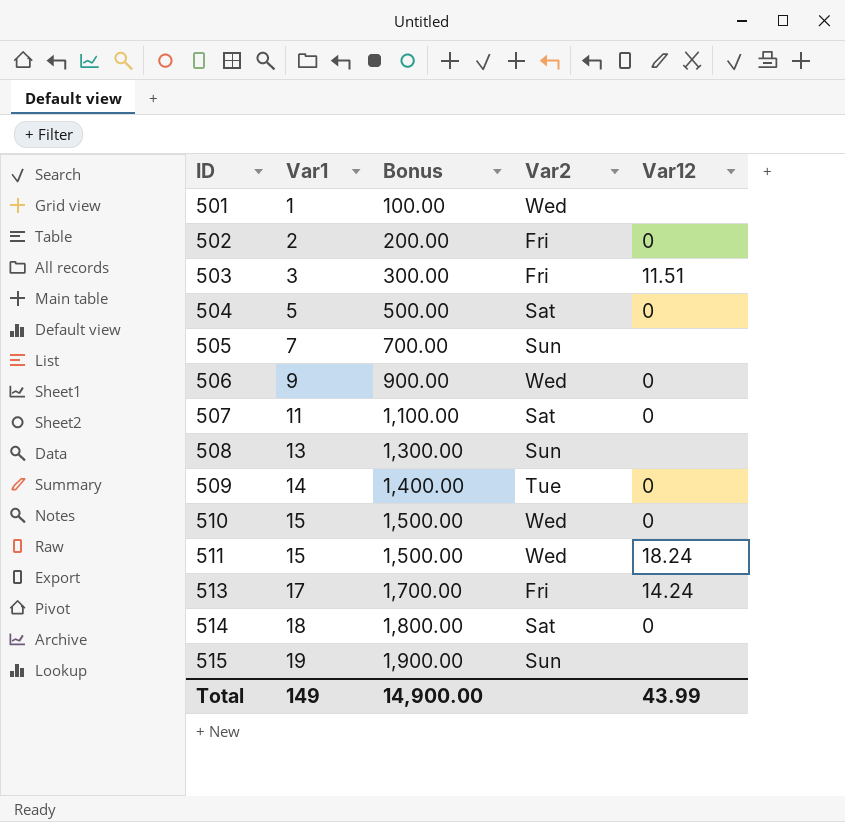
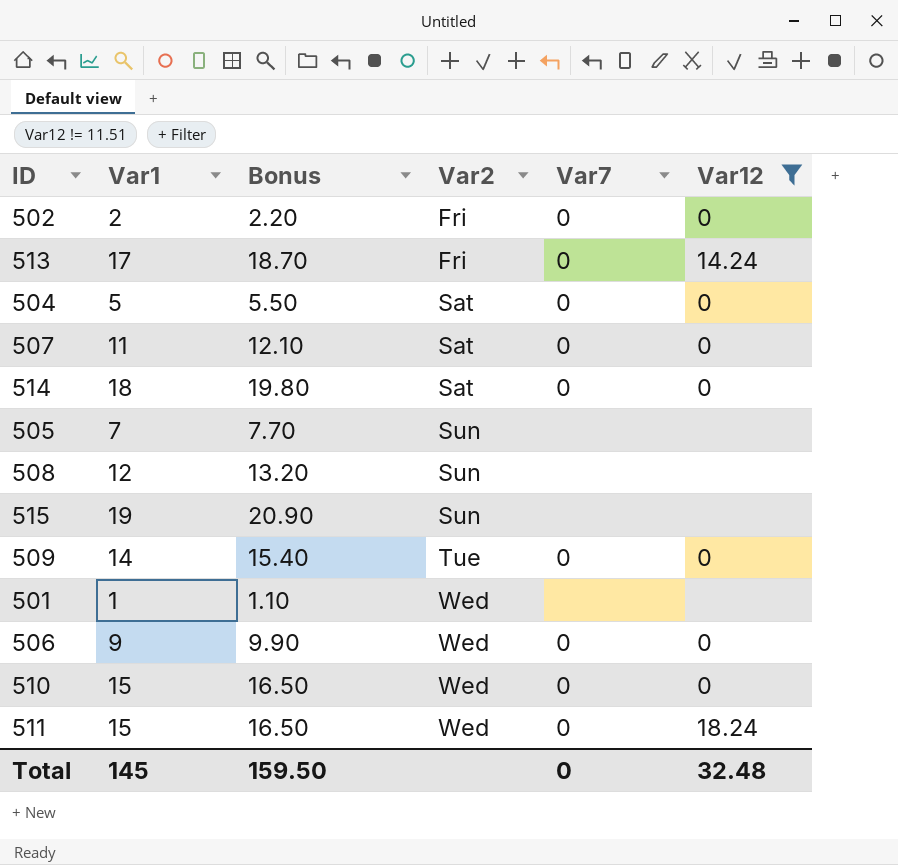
filter: none -> Var12 != 11.51
row order: ID ascending -> Var2 ascending
column Bonus | formula: [Var1] * 100 -> [Var1] * 1.1
column Var7 | position: none -> 5
508 | Var1: 13 -> 12
Total | Var1: 149 -> 145
Total | Bonus: 14,900.00 -> 159.50
Total | Var12: 43.99 -> 32.48

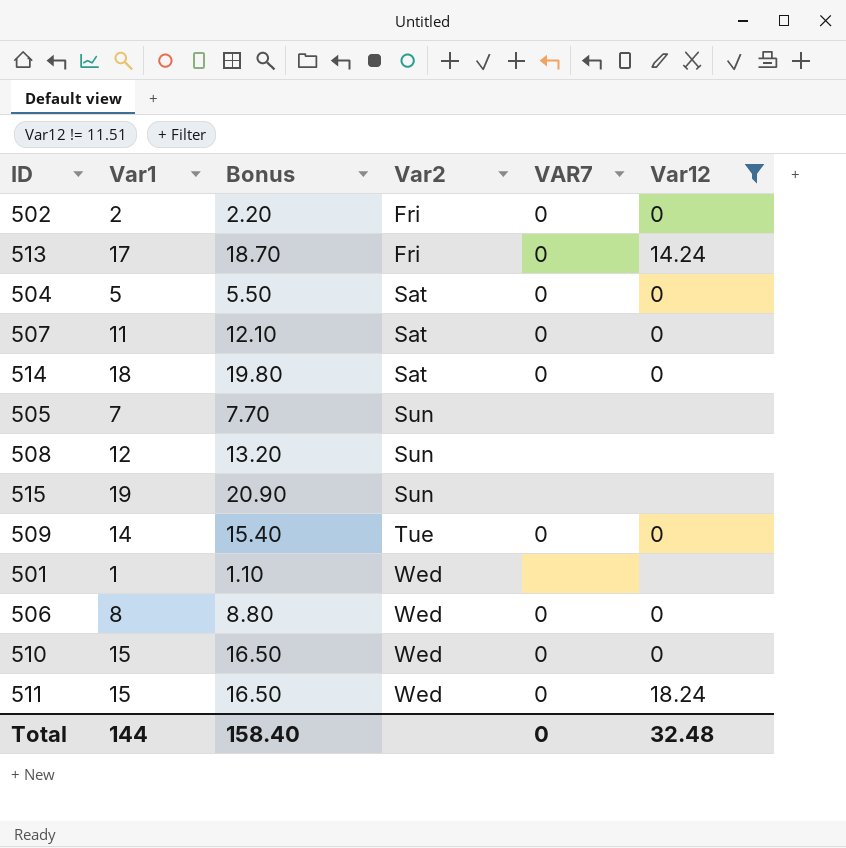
column name: Var7 -> VAR7
506 | Var1: 9 -> 8
506 | Bonus: 9.90 -> 8.80
Total | Var1: 145 -> 144
Total | Bonus: 159.50 -> 158.40

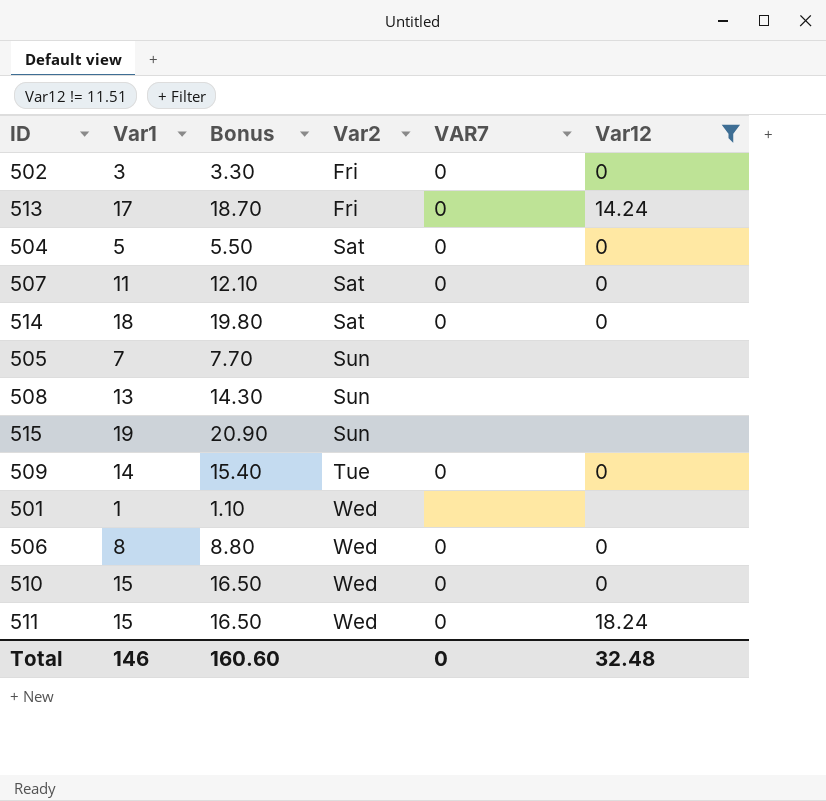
502 | Var1: 2 -> 3
502 | Bonus: 2.20 -> 3.30
508 | Var1: 12 -> 13
508 | Bonus: 13.20 -> 14.30
Total | Var1: 144 -> 146
Total | Bonus: 158.40 -> 160.60

